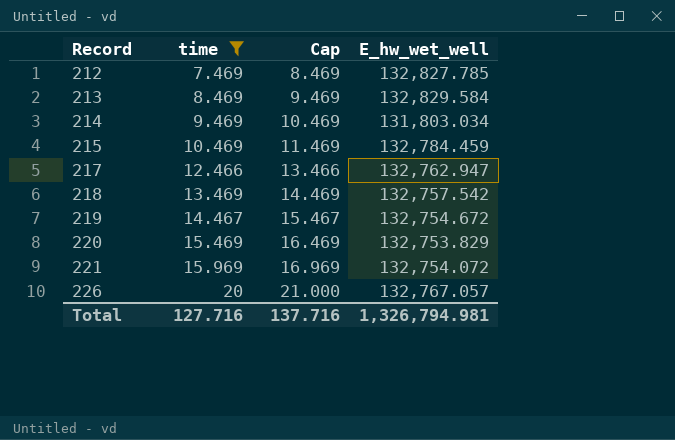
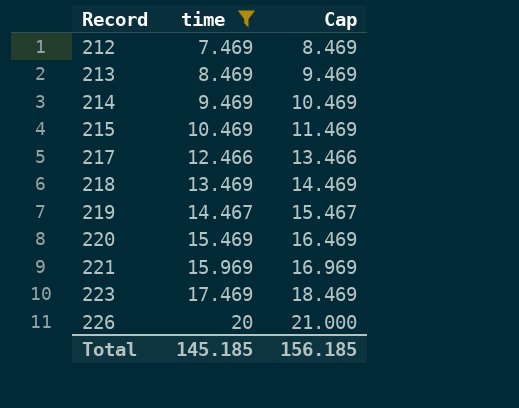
column E_hw_wet_well | position: 4 -> none
row 223: none -> 17.469 | 18.469
Total | time: 127.716 -> 145.185
Total | Cap: 137.716 -> 156.185

